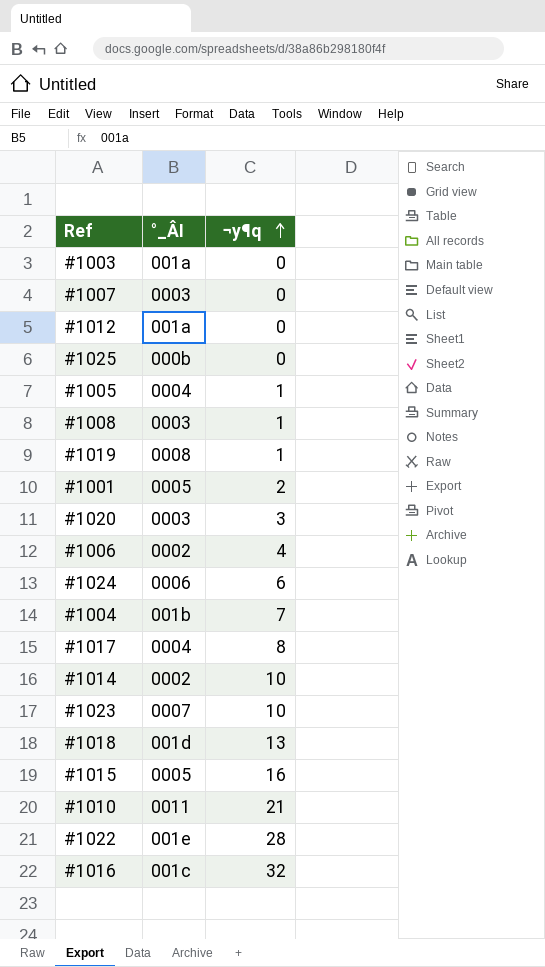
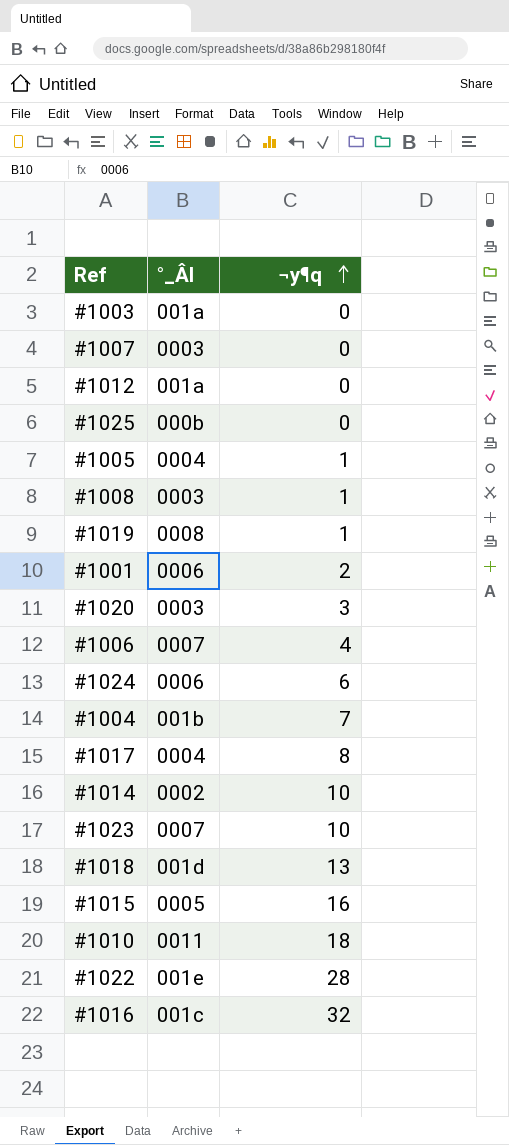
#1001 | °_ÂI: 0005 -> 0006
#1006 | °_ÂI: 0002 -> 0007
#1010 | ¬y¶q: 21 -> 18

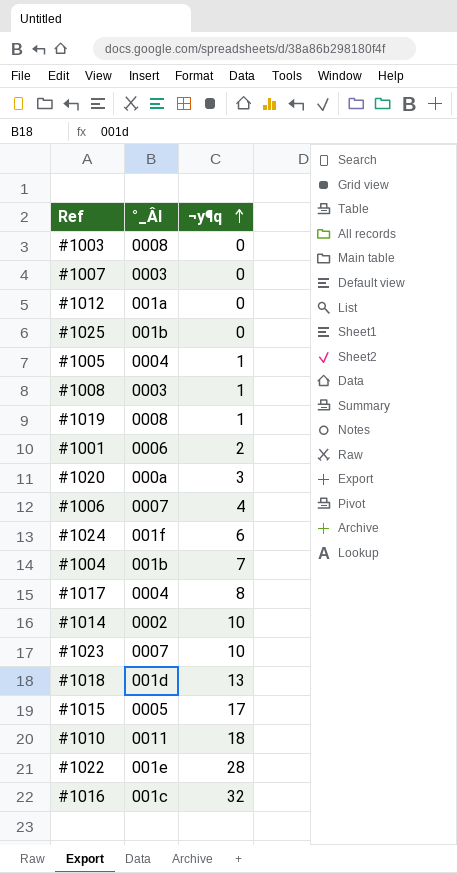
#1003 | °_ÂI: 001a -> 0008
#1025 | °_ÂI: 000b -> 001b
#1020 | °_ÂI: 0003 -> 000a
#1024 | °_ÂI: 0006 -> 001f
#1015 | ¬y¶q: 16 -> 17

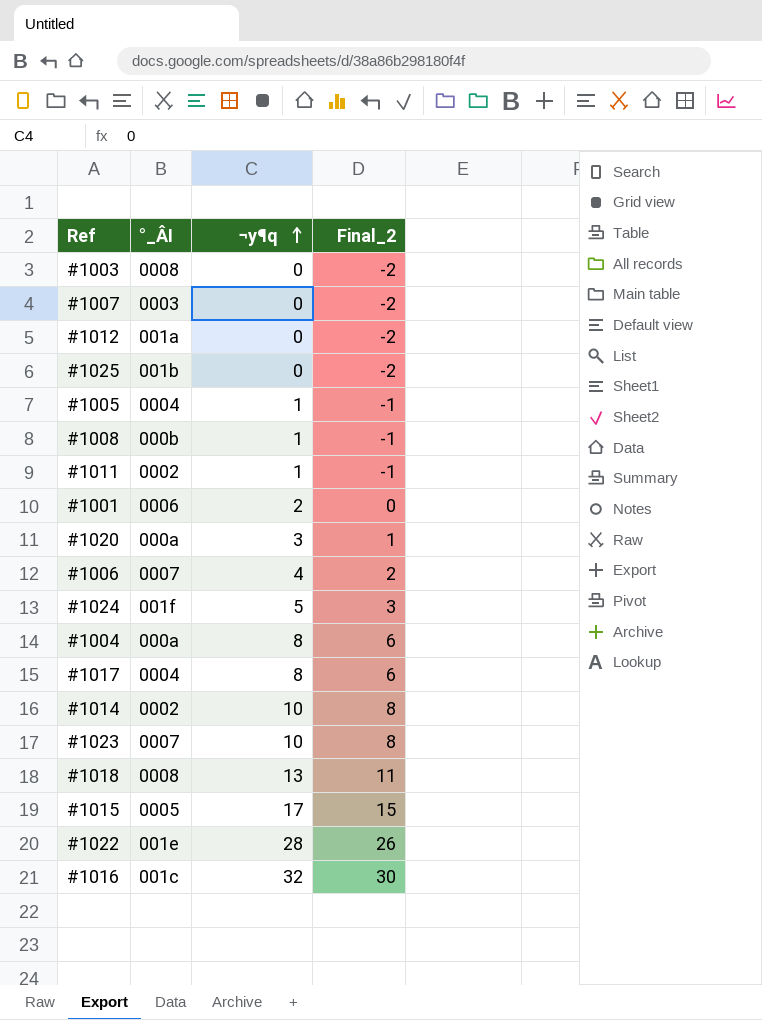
column Final_2 | formula: none -> [¬y¶q] - 2
row #1019: 0008 | 1 -> none
row #1010: 0011 | 18 -> none
#1008 | °_ÂI: 0003 -> 000b
row #1011: none -> 0002 | 1 | -1
#1024 | ¬y¶q: 6 -> 5
#1004 | °_ÂI: 001b -> 000a
#1004 | ¬y¶q: 7 -> 8
#1018 | °_ÂI: 001d -> 0008

